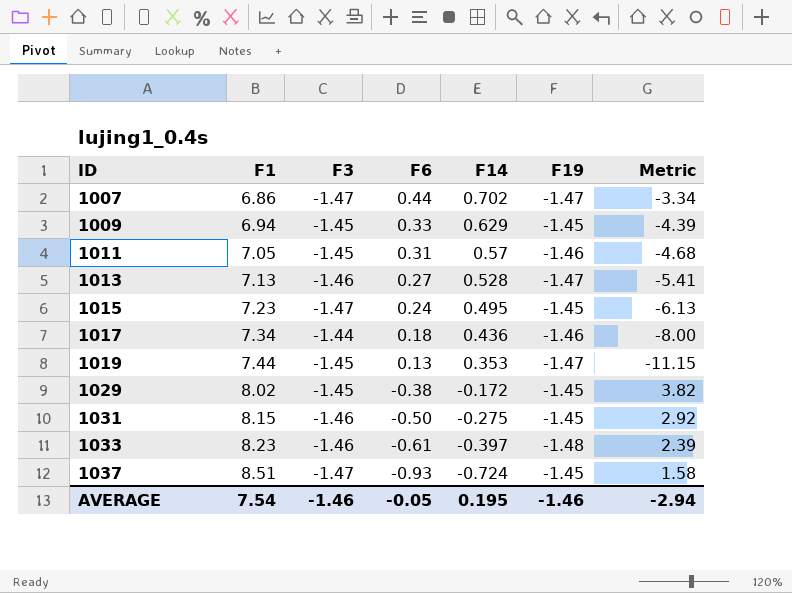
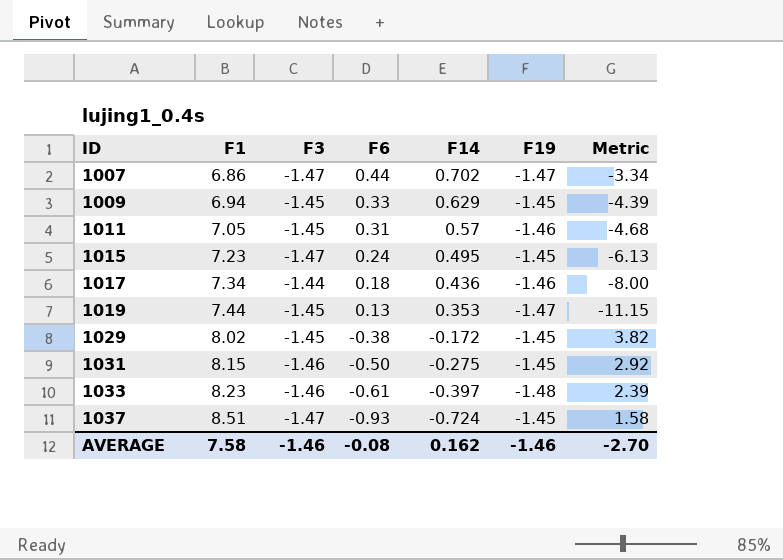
row 1013: 7.13 | -1.46 | 0.27 | 0.528 | -1.47 | -5.41 -> none
AVERAGE | F1: 7.54 -> 7.58
AVERAGE | F6: -0.05 -> -0.08
AVERAGE | F14: 0.195 -> 0.162
AVERAGE | Metric: -2.94 -> -2.70

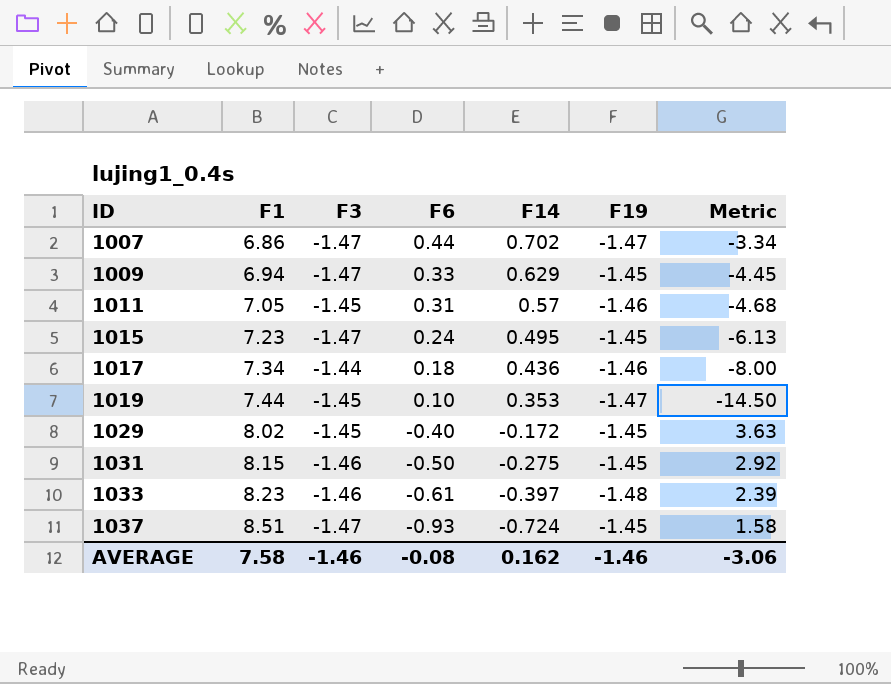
1009 | F3: -1.45 -> -1.47
1009 | Metric: -4.39 -> -4.45
1019 | F6: 0.13 -> 0.10
1019 | Metric: -11.15 -> -14.50
1029 | F6: -0.38 -> -0.40
1029 | Metric: 3.82 -> 3.63
AVERAGE | Metric: -2.70 -> -3.06

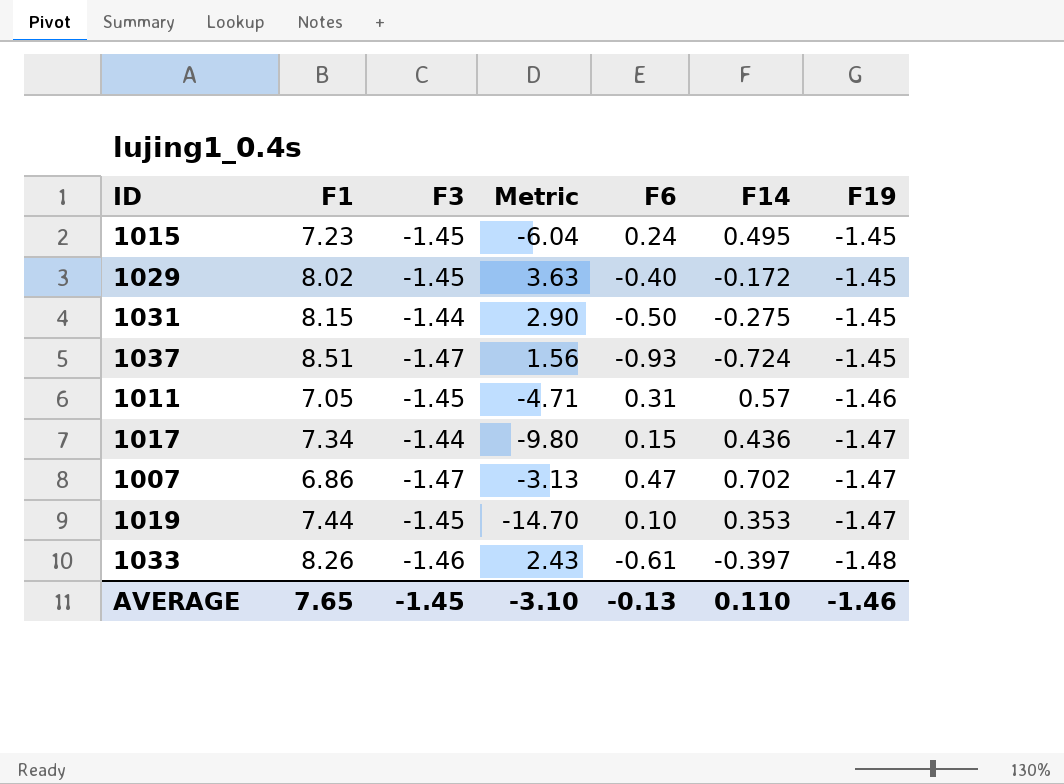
row order: ID ascending -> F19 descending
column Metric | formula: [F3] / [F6] -> [F19] / [F6]
column Metric | position: 7 -> 4
row 1009: 6.94 | -1.47 | 0.33 | 0.629 | -1.45 | -4.45 -> none
1015 | F3: -1.47 -> -1.45
1031 | F3: -1.46 -> -1.44
1017 | F6: 0.18 -> 0.15
1017 | F19: -1.46 -> -1.47
1007 | F6: 0.44 -> 0.47
1033 | F1: 8.23 -> 8.26
AVERAGE | F1: 7.58 -> 7.65
AVERAGE | F3: -1.46 -> -1.45
AVERAGE | Metric: -3.06 -> -3.10
AVERAGE | F6: -0.08 -> -0.13
AVERAGE | F14: 0.162 -> 0.110

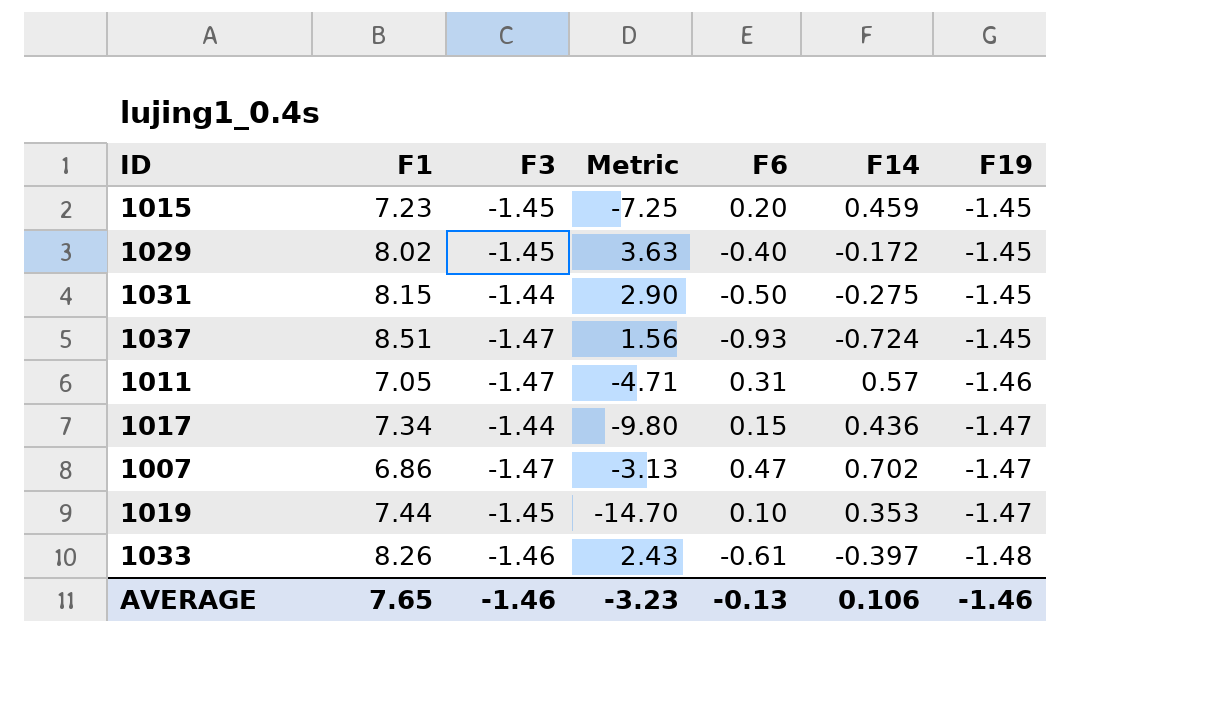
1015 | Metric: -6.04 -> -7.25
1015 | F6: 0.24 -> 0.20
1015 | F14: 0.495 -> 0.459
1011 | F3: -1.45 -> -1.47
AVERAGE | F3: -1.45 -> -1.46
AVERAGE | Metric: -3.10 -> -3.23
AVERAGE | F14: 0.110 -> 0.106

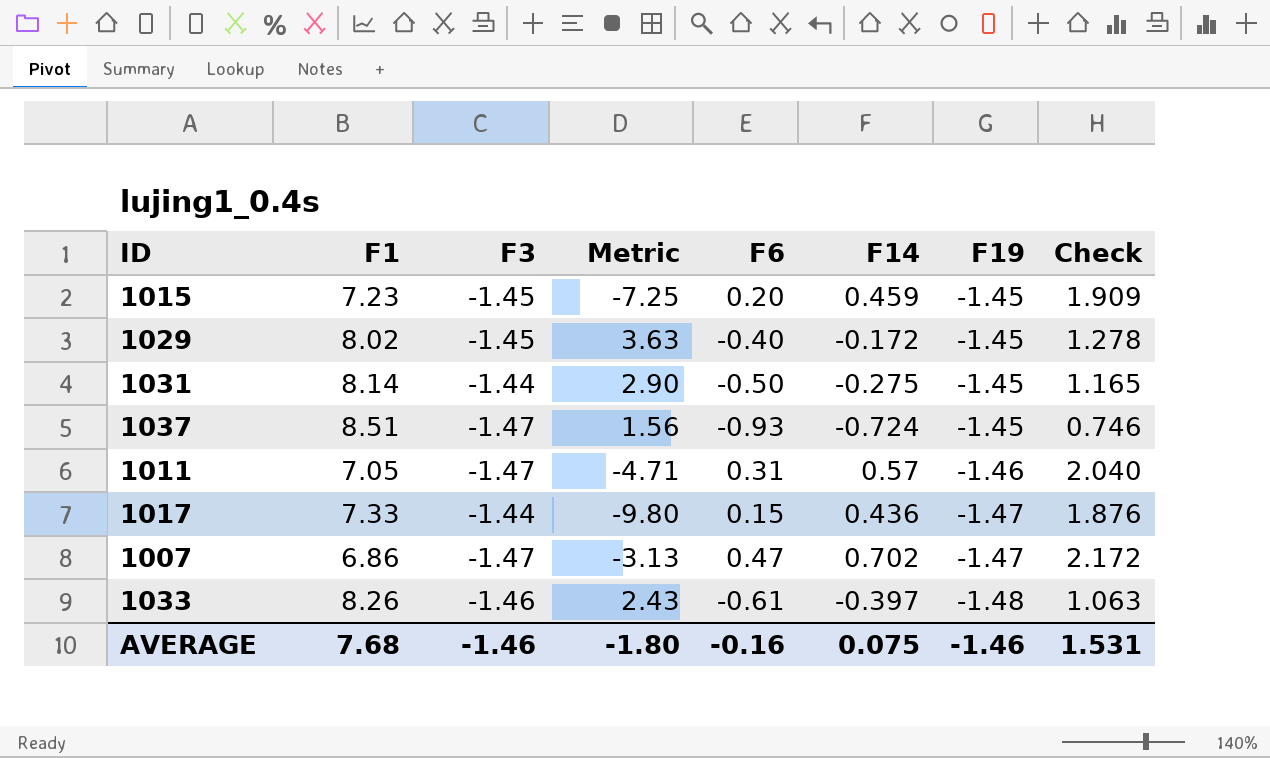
column Check | formula: none -> [F14] - [F3]
row 1019: 7.44 | -1.45 | -14.70 | 0.10 | 0.353 | -1.47 -> none
1031 | F1: 8.15 -> 8.14
1017 | F1: 7.34 -> 7.33
AVERAGE | F1: 7.65 -> 7.68
AVERAGE | Metric: -3.23 -> -1.80
AVERAGE | F6: -0.13 -> -0.16
AVERAGE | F14: 0.106 -> 0.075

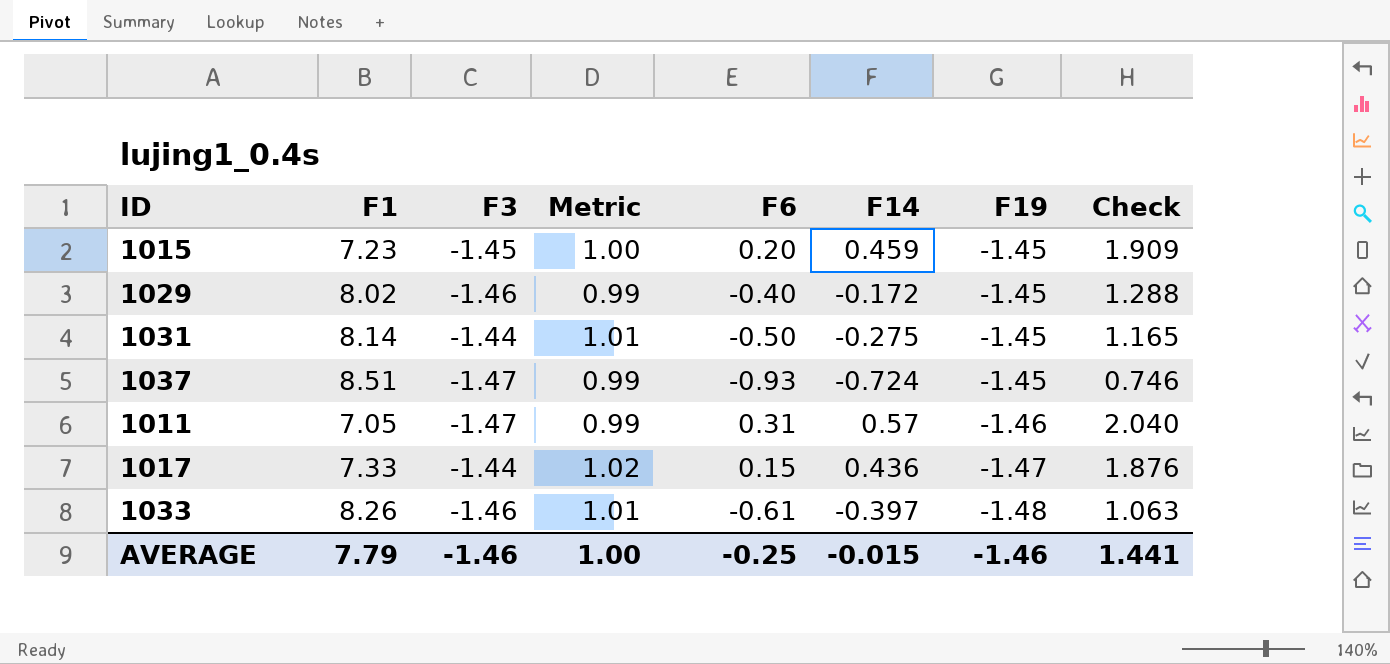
column Metric | formula: [F19] / [F6] -> [F19] / [F3]
row 1007: 6.86 | -1.47 | -3.13 | 0.47 | 0.702 | -1.47 | 2.172 -> none
1029 | F3: -1.45 -> -1.46
1029 | Check: 1.278 -> 1.288
AVERAGE | F1: 7.68 -> 7.79
AVERAGE | Metric: -1.80 -> 1.00
AVERAGE | F6: -0.16 -> -0.25
AVERAGE | F14: 0.075 -> -0.015
AVERAGE | Check: 1.531 -> 1.441

